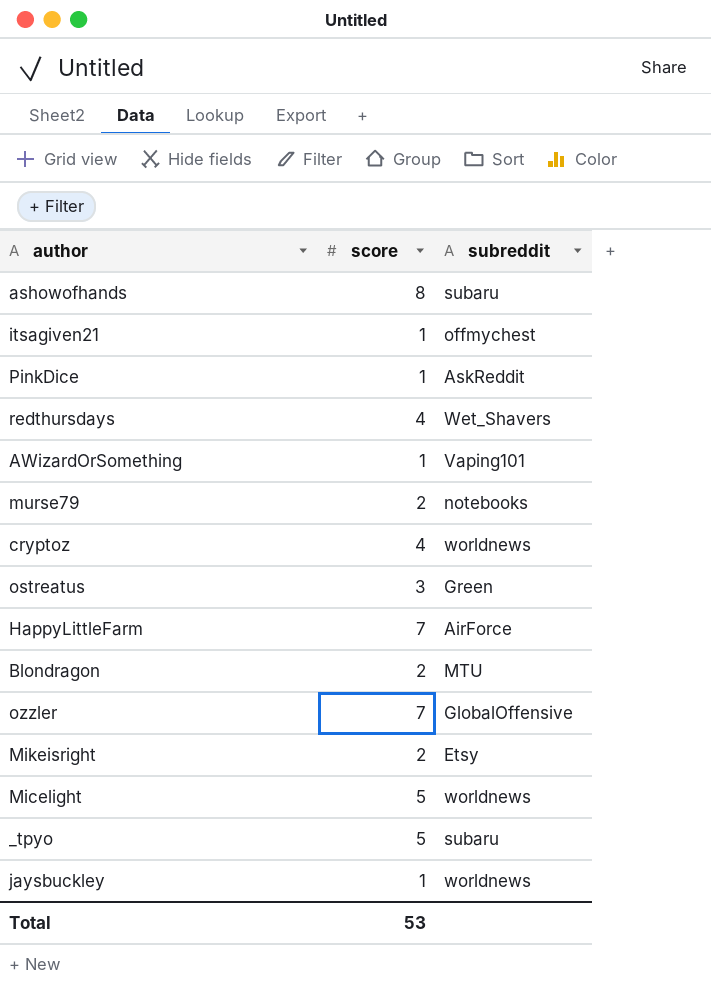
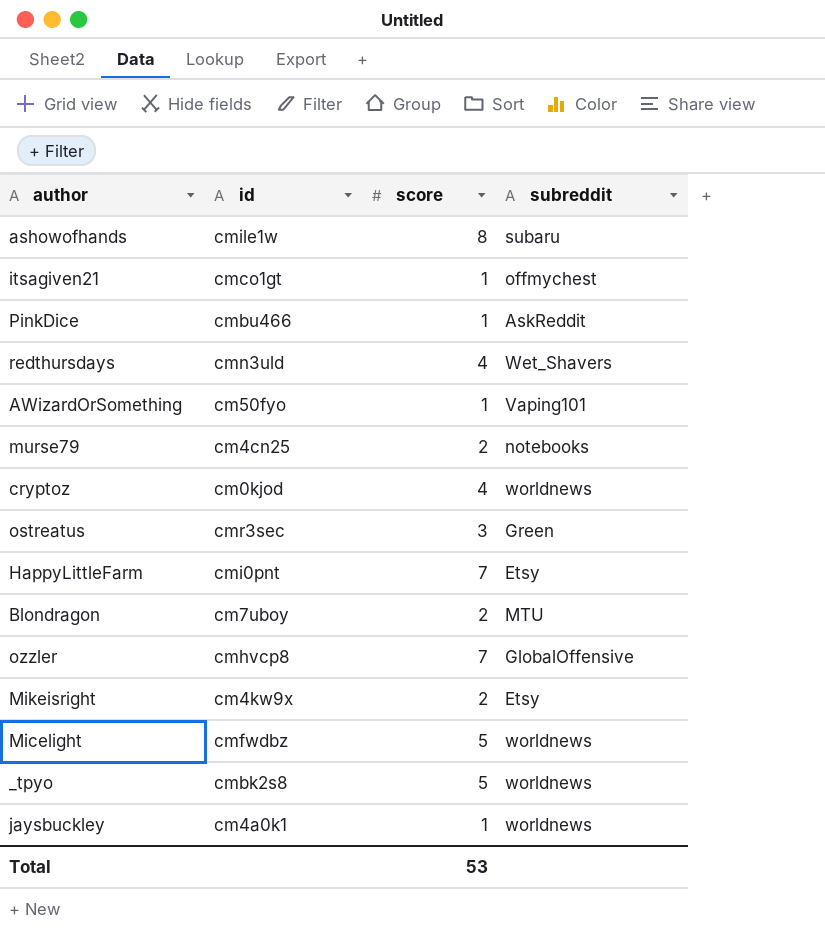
column id | position: none -> 2
HappyLittleFarm | subreddit: AirForce -> Etsy
_tpyo | subreddit: subaru -> worldnews

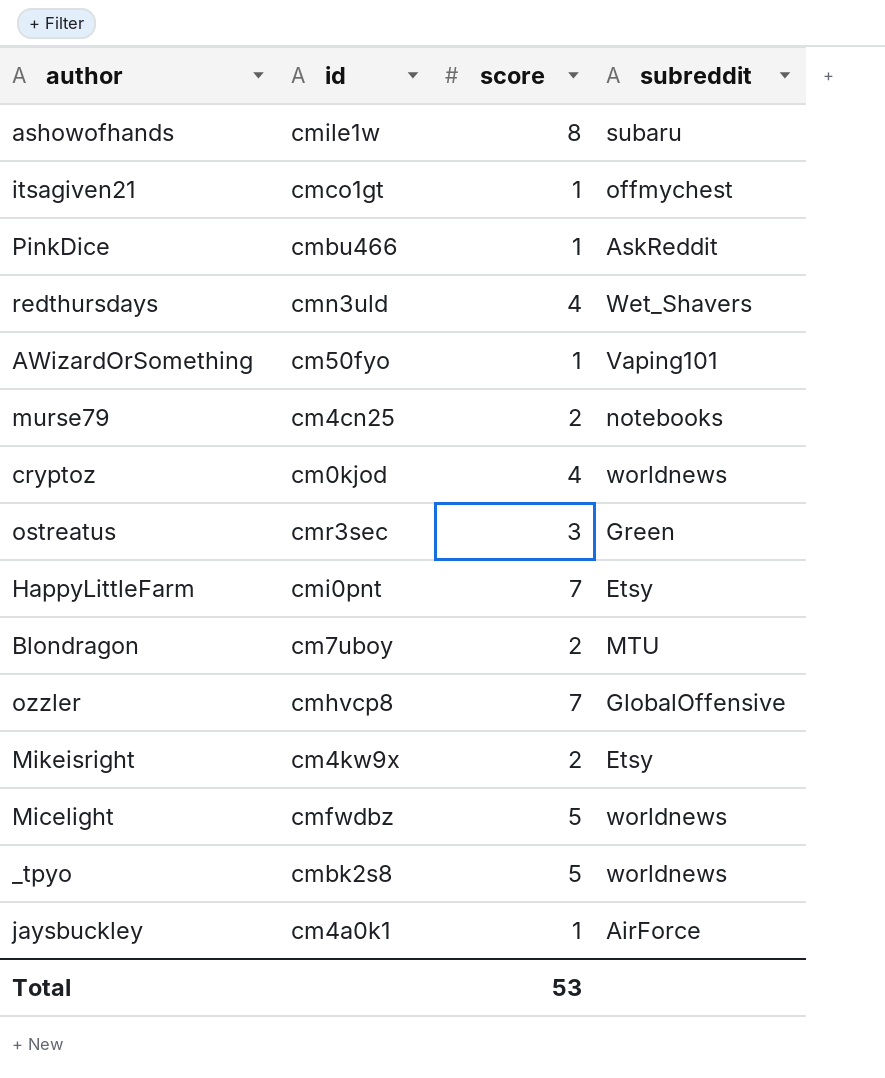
jaysbuckley | subreddit: worldnews -> AirForce

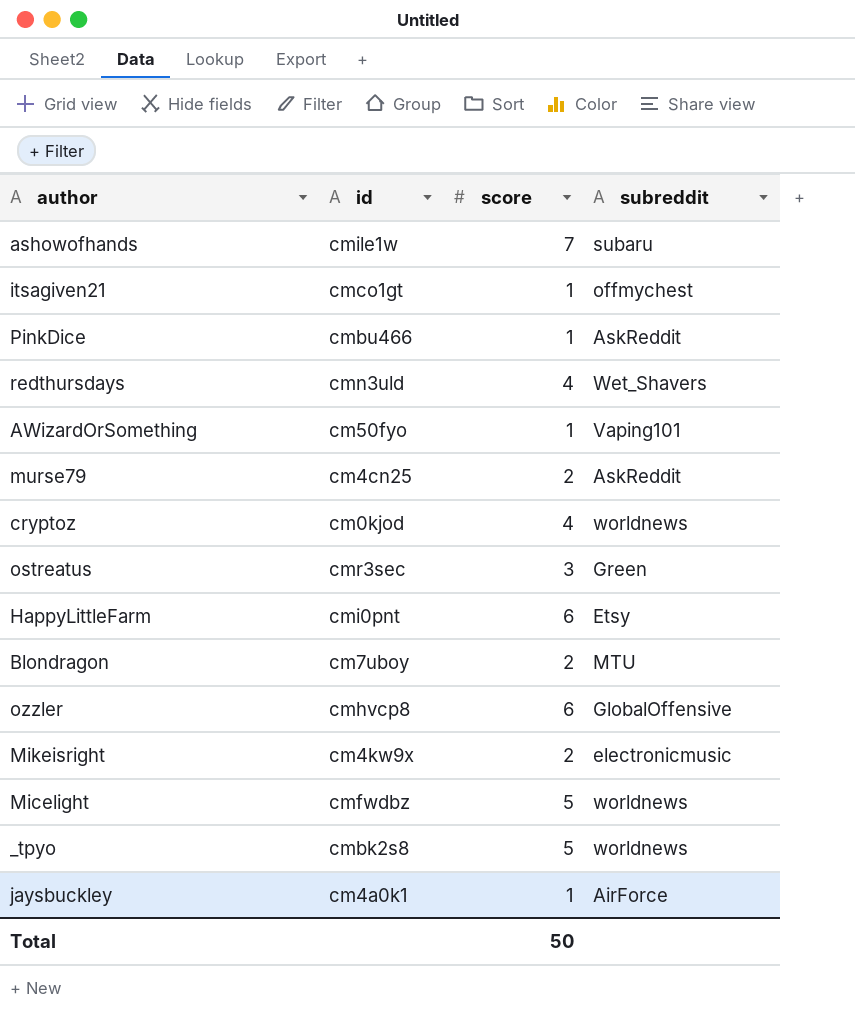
ashowofhands | score: 8 -> 7
murse79 | subreddit: notebooks -> AskReddit
HappyLittleFarm | score: 7 -> 6
ozzler | score: 7 -> 6
Mikeisright | subreddit: Etsy -> electronicmusic
Total | score: 53 -> 50

